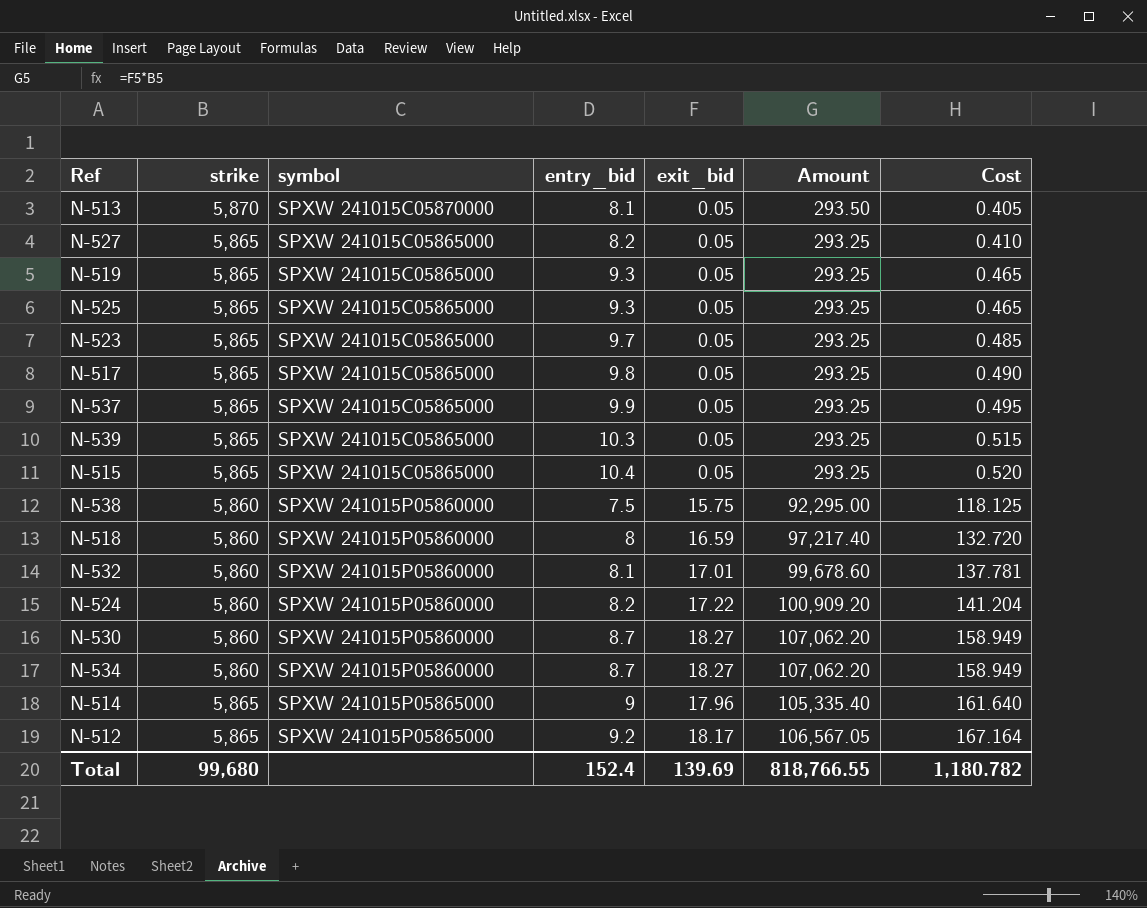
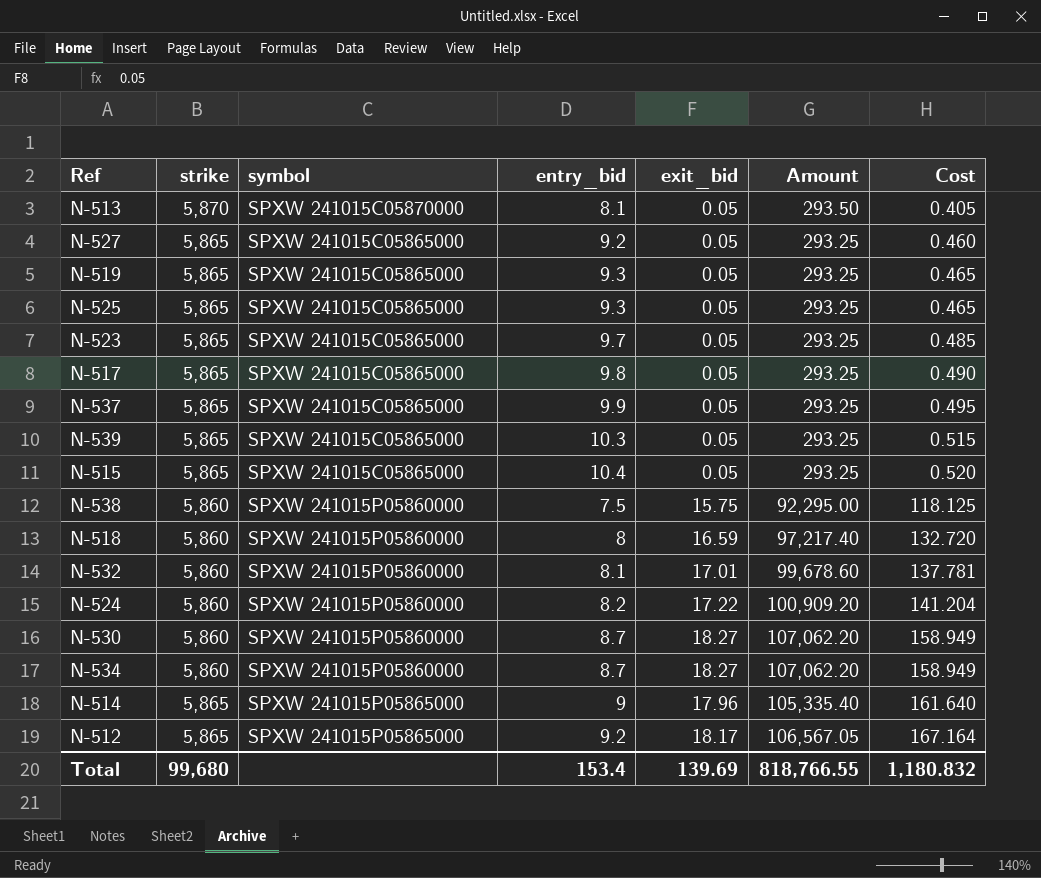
N-527 | entry_bid: 8.2 -> 9.2
N-527 | Cost: 0.410 -> 0.460
Total | entry_bid: 152.4 -> 153.4
Total | Cost: 1,180.782 -> 1,180.832

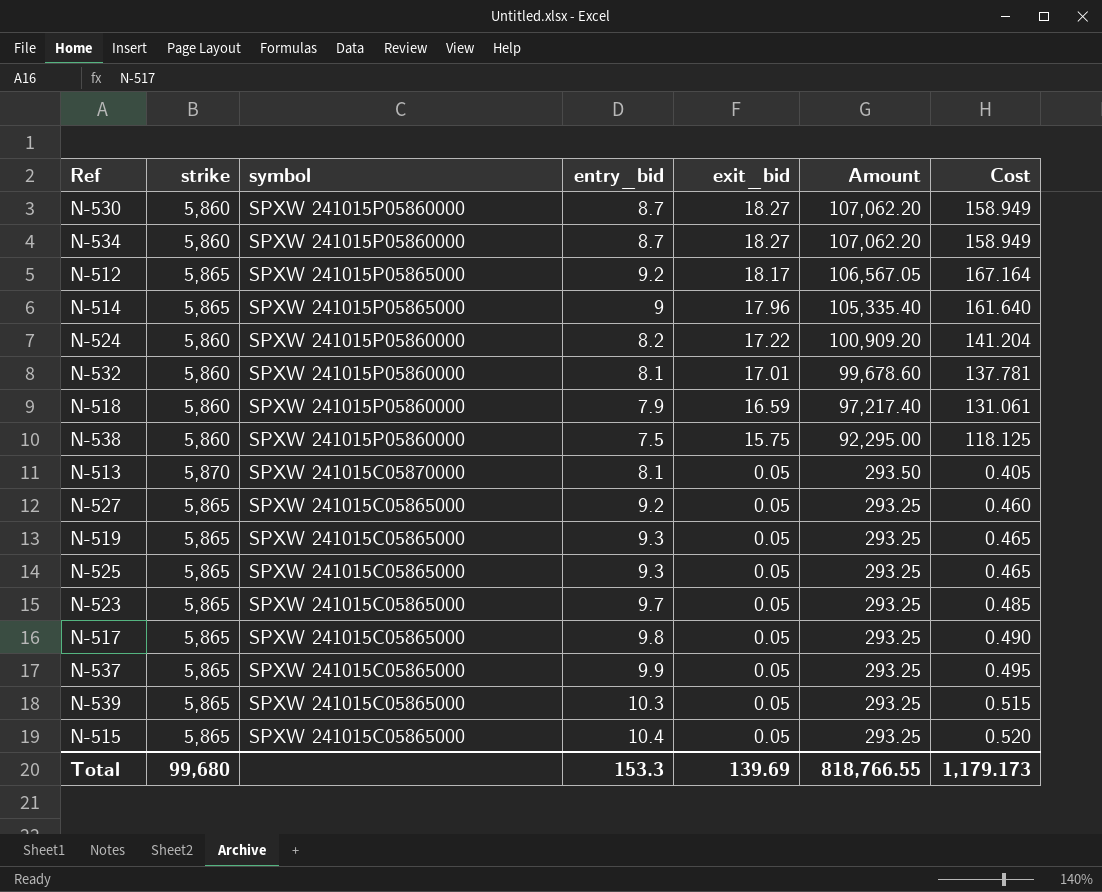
row order: Cost ascending -> exit_bid descending
N-518 | entry_bid: 8 -> 7.9
N-518 | Cost: 132.720 -> 131.061
Total | entry_bid: 153.4 -> 153.3
Total | Cost: 1,180.832 -> 1,179.173

